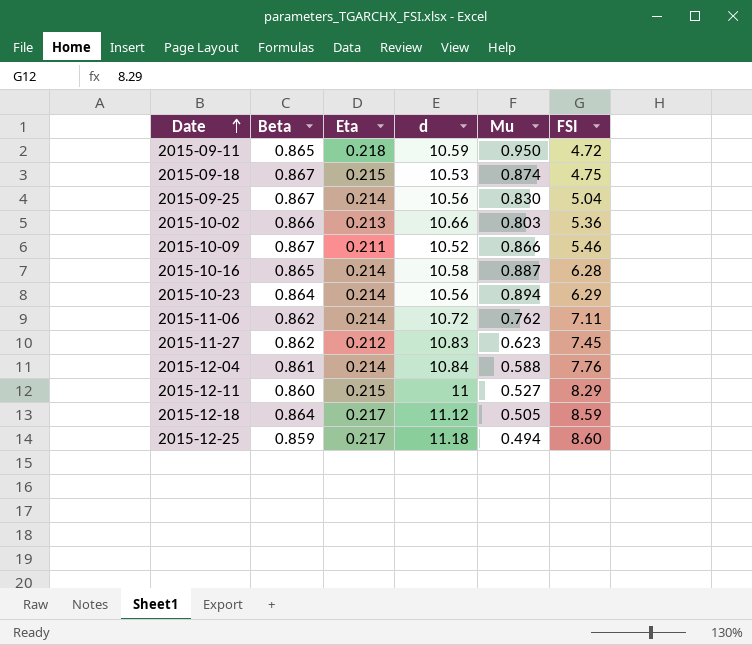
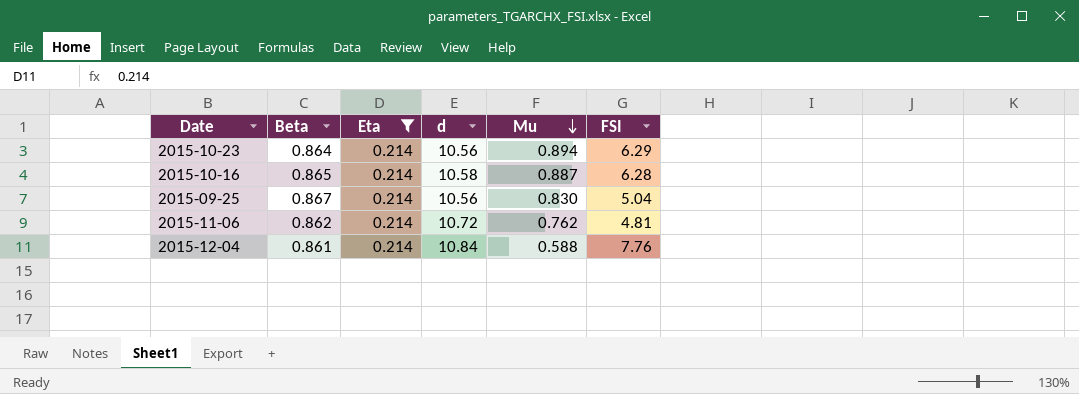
filter: none -> Eta = 0.214
row order: Date ascending -> Mu descending
2015-11-06 | FSI: 7.11 -> 4.81

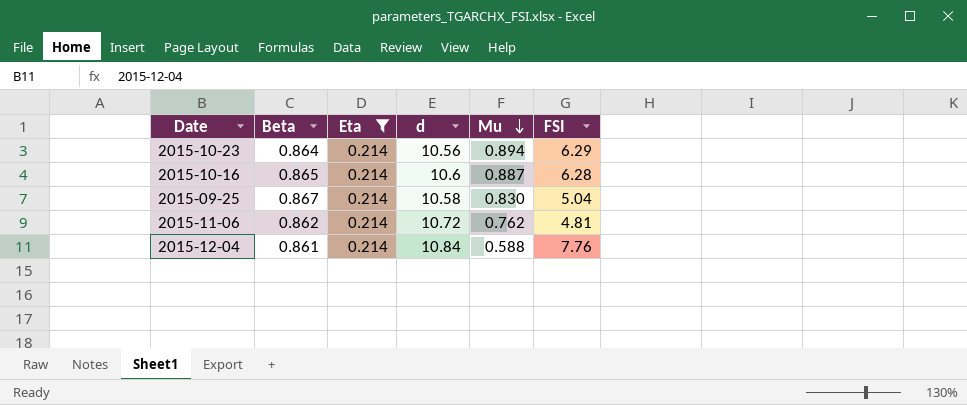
2015-10-16 | d: 10.58 -> 10.6
2015-09-25 | d: 10.56 -> 10.58

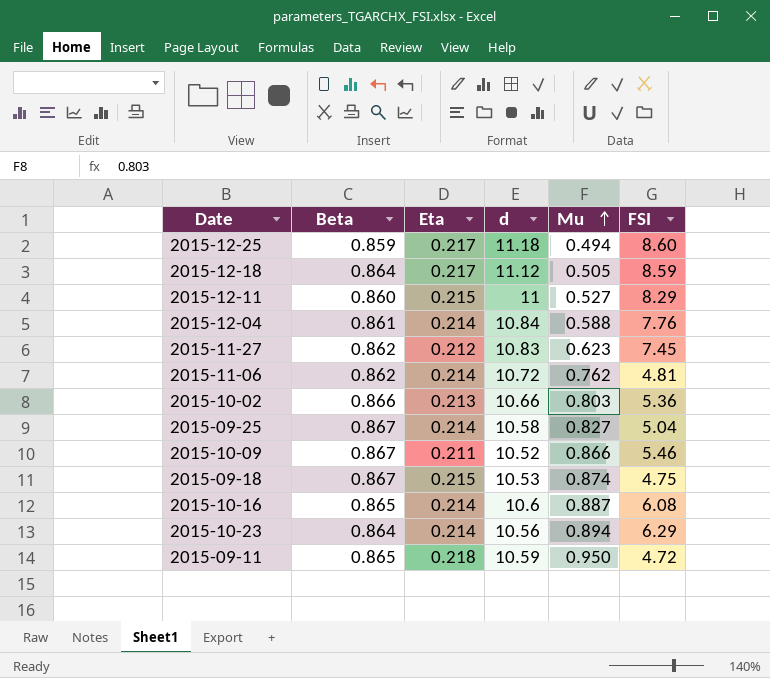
filter: Eta = 0.214 -> none
row order: Mu descending -> Mu ascending
2015-09-25 | Mu: 0.830 -> 0.827
2015-10-16 | FSI: 6.28 -> 6.08

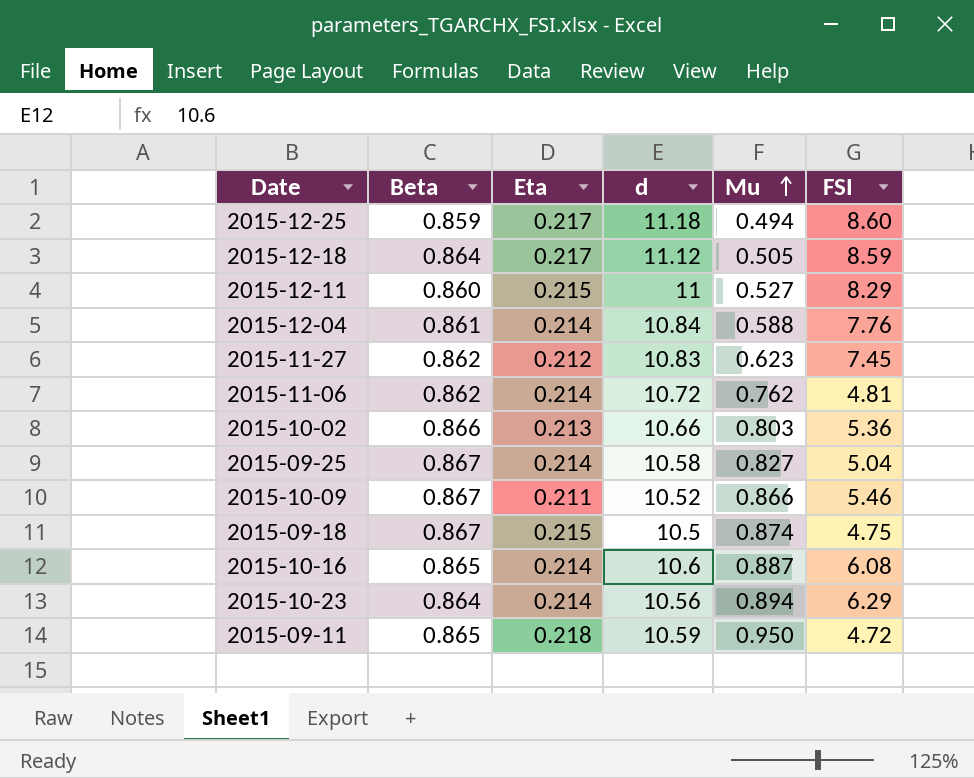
2015-09-18 | d: 10.53 -> 10.5

